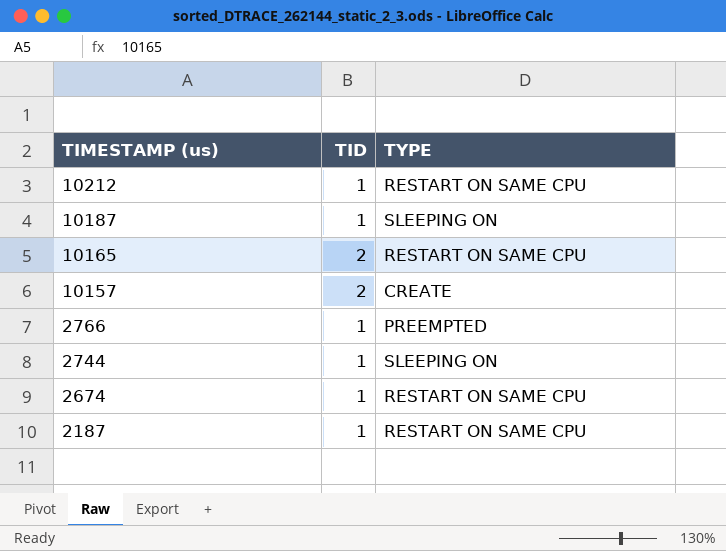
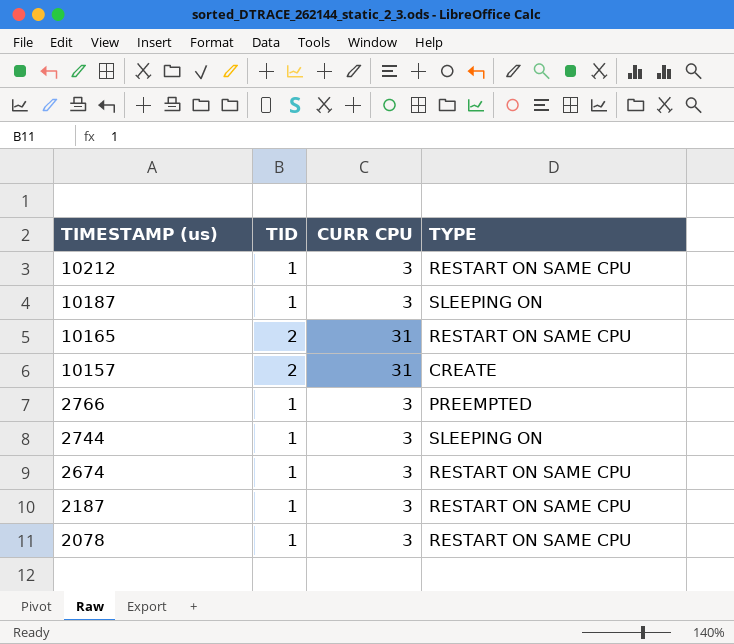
column CURR CPU | position: none -> 3
row 2078: none -> 1 | 3 | RESTART ON SAME CPU

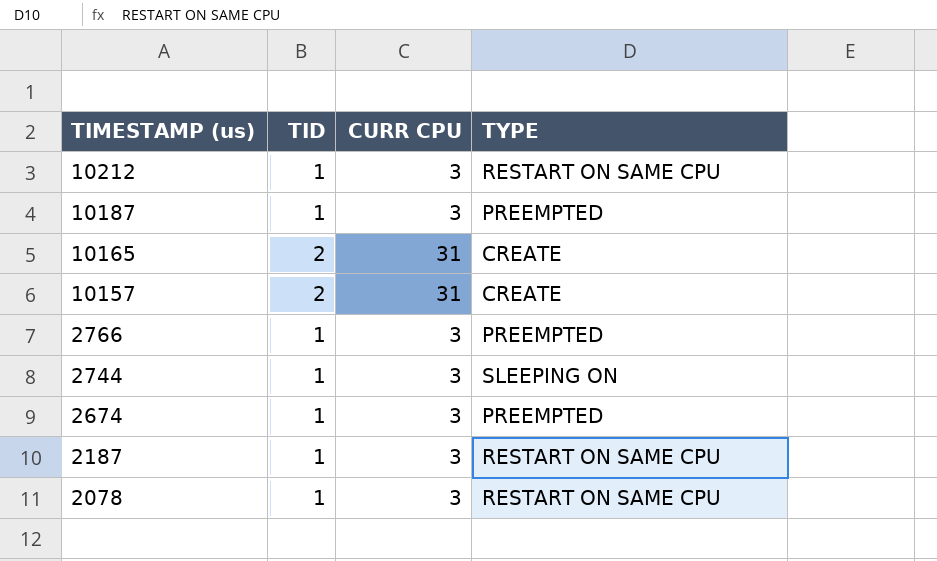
10187 | TYPE: SLEEPING ON -> PREEMPTED
10165 | TYPE: RESTART ON SAME CPU -> CREATE
2674 | TYPE: RESTART ON SAME CPU -> PREEMPTED

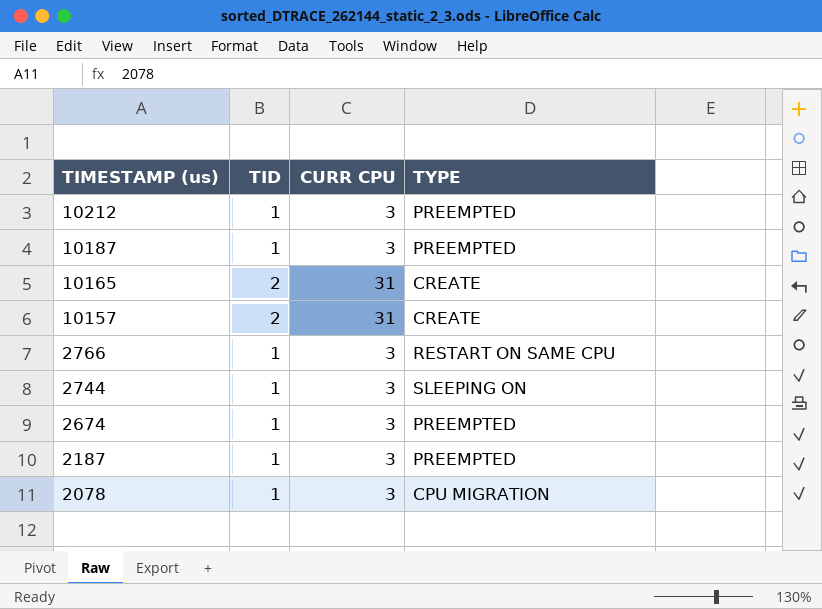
10212 | TYPE: RESTART ON SAME CPU -> PREEMPTED
2766 | TYPE: PREEMPTED -> RESTART ON SAME CPU
2187 | TYPE: RESTART ON SAME CPU -> PREEMPTED
2078 | TYPE: RESTART ON SAME CPU -> CPU MIGRATION

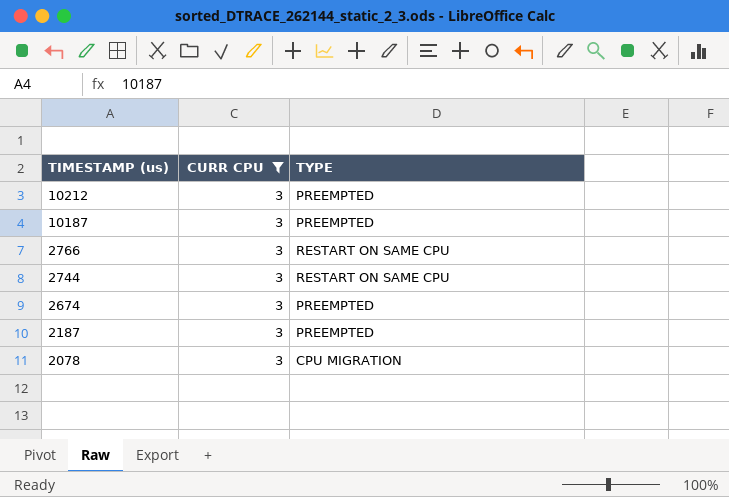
filter: none -> CURR CPU = 3
column TID | position: 2 -> none
2744 | TYPE: SLEEPING ON -> RESTART ON SAME CPU

